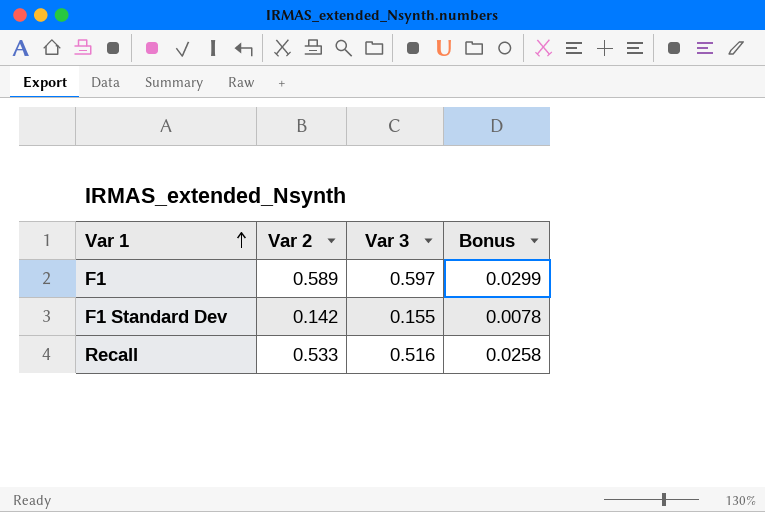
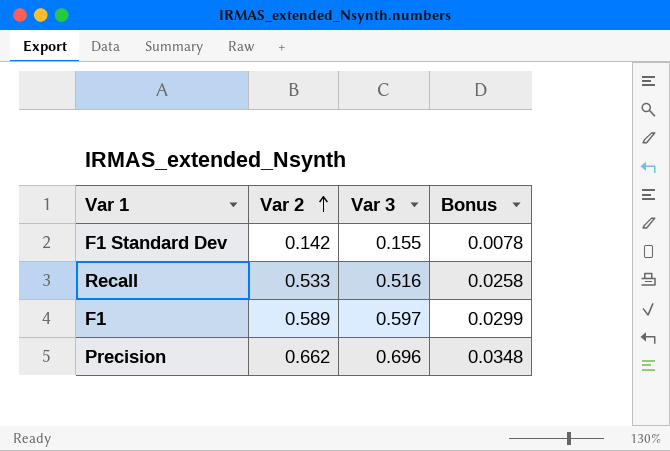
row order: Var 1 ascending -> Var 2 ascending
row Precision: none -> 0.662 | 0.696 | 0.0348

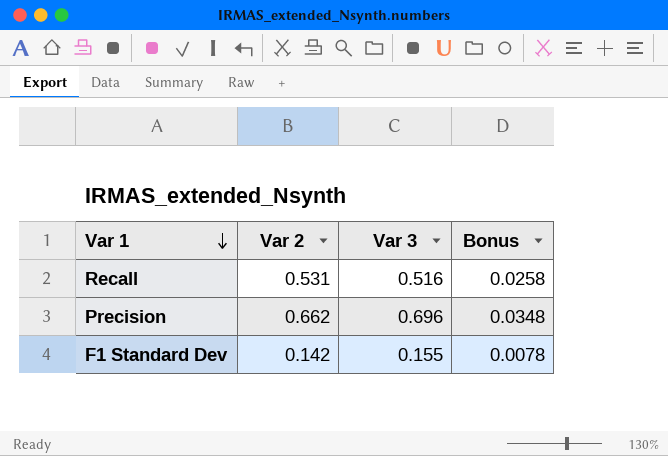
row order: Var 2 ascending -> Var 1 descending
row F1: 0.589 | 0.597 | 0.0299 -> none
Recall | Var 2: 0.533 -> 0.531

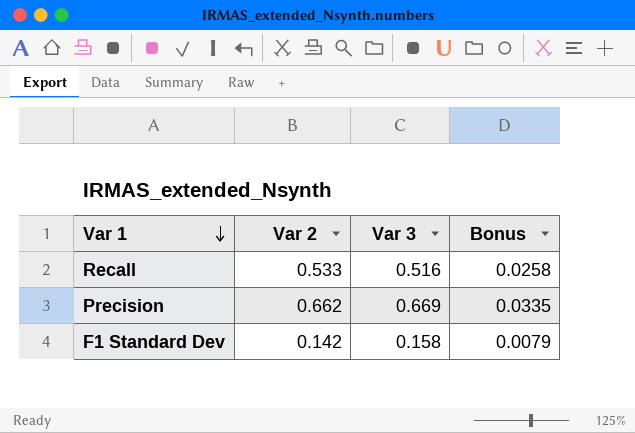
Recall | Var 2: 0.531 -> 0.533
Precision | Var 3: 0.696 -> 0.669
Precision | Bonus: 0.0348 -> 0.0335
F1 Standard Dev | Var 3: 0.155 -> 0.158
F1 Standard Dev | Bonus: 0.0078 -> 0.0079

